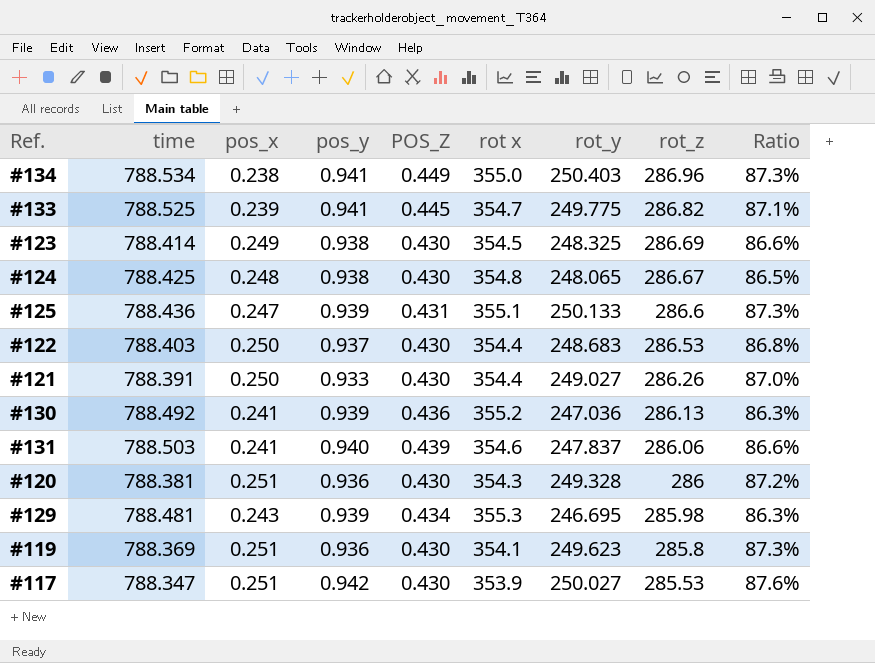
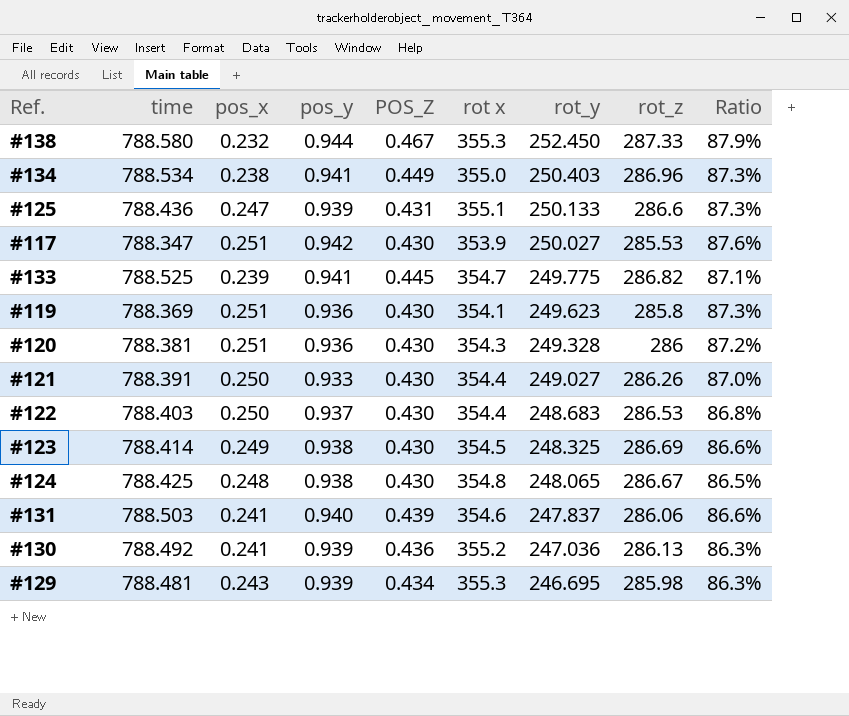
row order: rot_z descending -> rot_y descending
row #138: none -> 788.580 | 0.232 | 0.944 | 0.467 | 355.3 | 252.450 | 287.33 | 87.9%

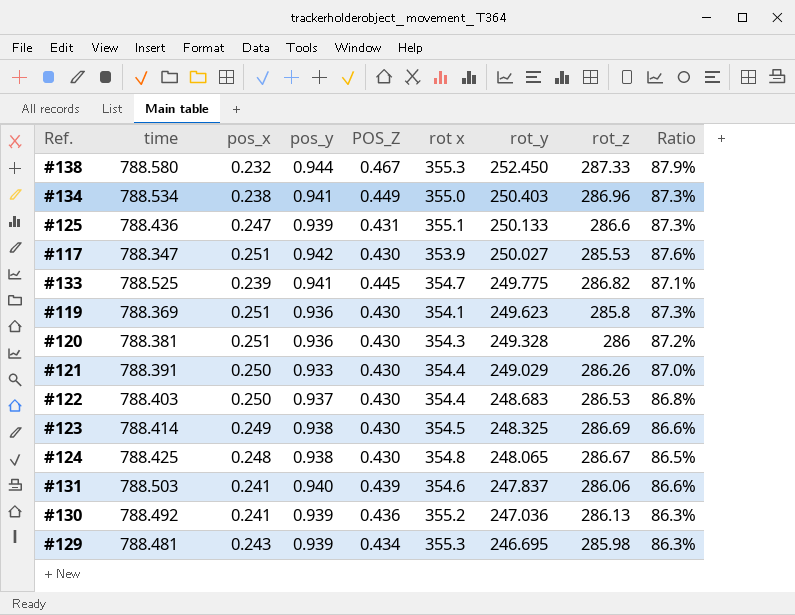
#121 | rot_y: 249.027 -> 249.029

